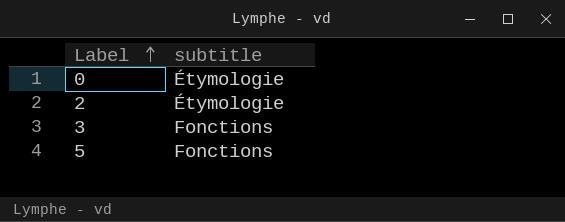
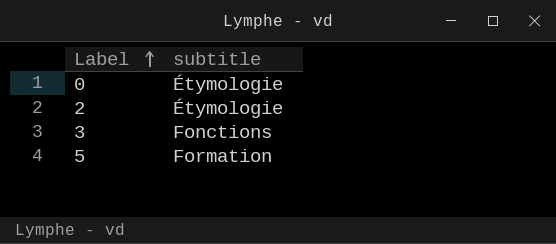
5 | subtitle: Fonctions -> Formation

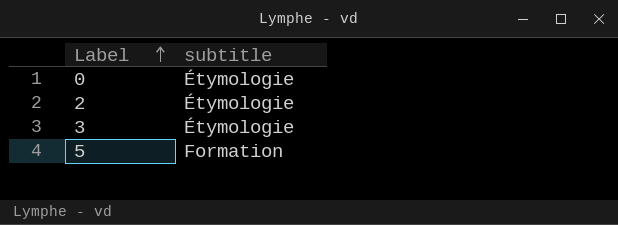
3 | subtitle: Fonctions -> Étymologie

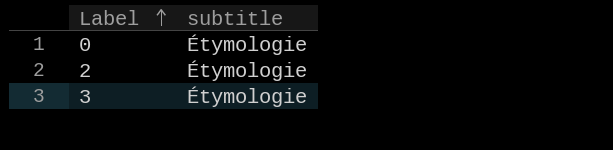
row 5: Formation -> none

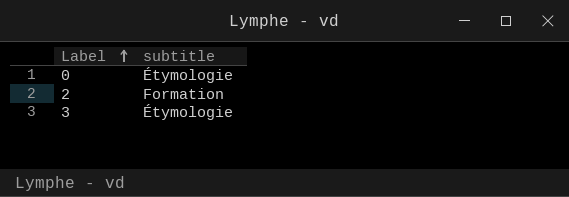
2 | subtitle: Étymologie -> Formation

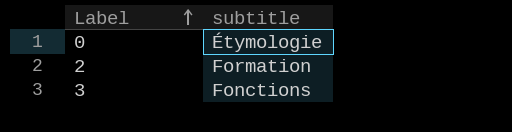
3 | subtitle: Étymologie -> Fonctions

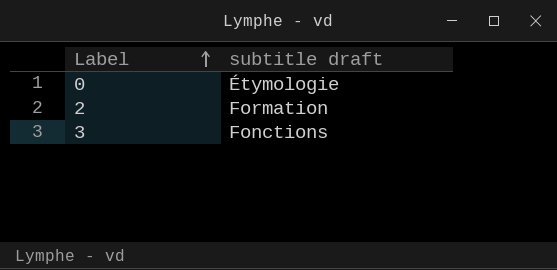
column name: subtitle -> subtitle draft

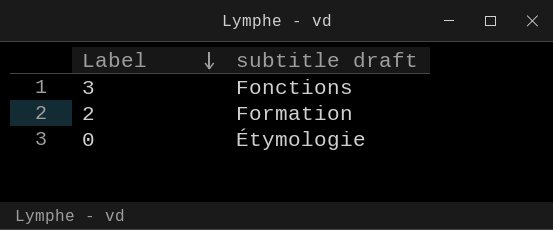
row order: Label ascending -> Label descending

